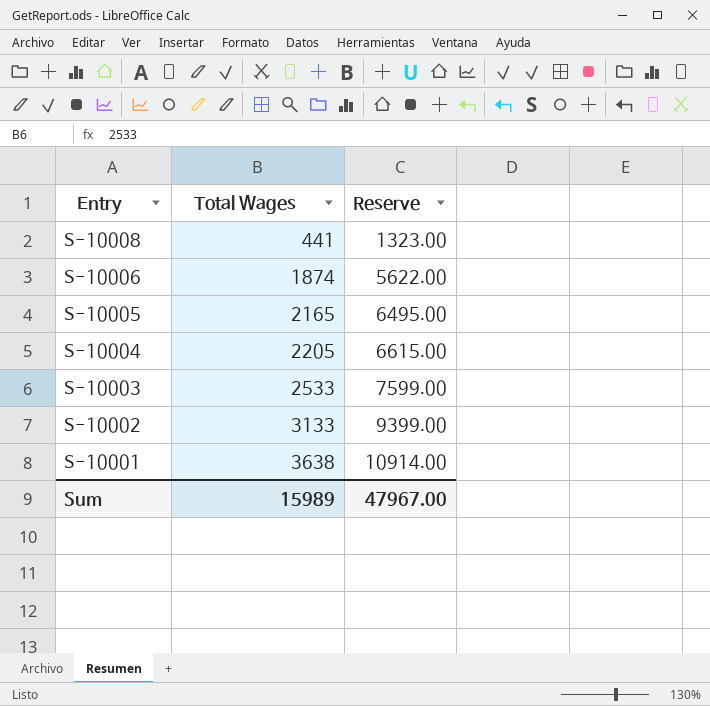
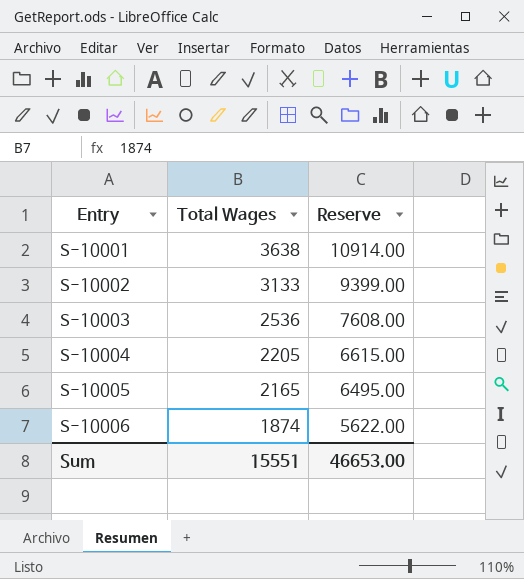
row order: Entry descending -> Entry ascending
row S-10008: 441 | 1323.00 -> none
S-10003 | Total Wages: 2533 -> 2536
S-10003 | Reserve: 7599.00 -> 7608.00
Sum | Total Wages: 15989 -> 15551
Sum | Reserve: 47967.00 -> 46653.00

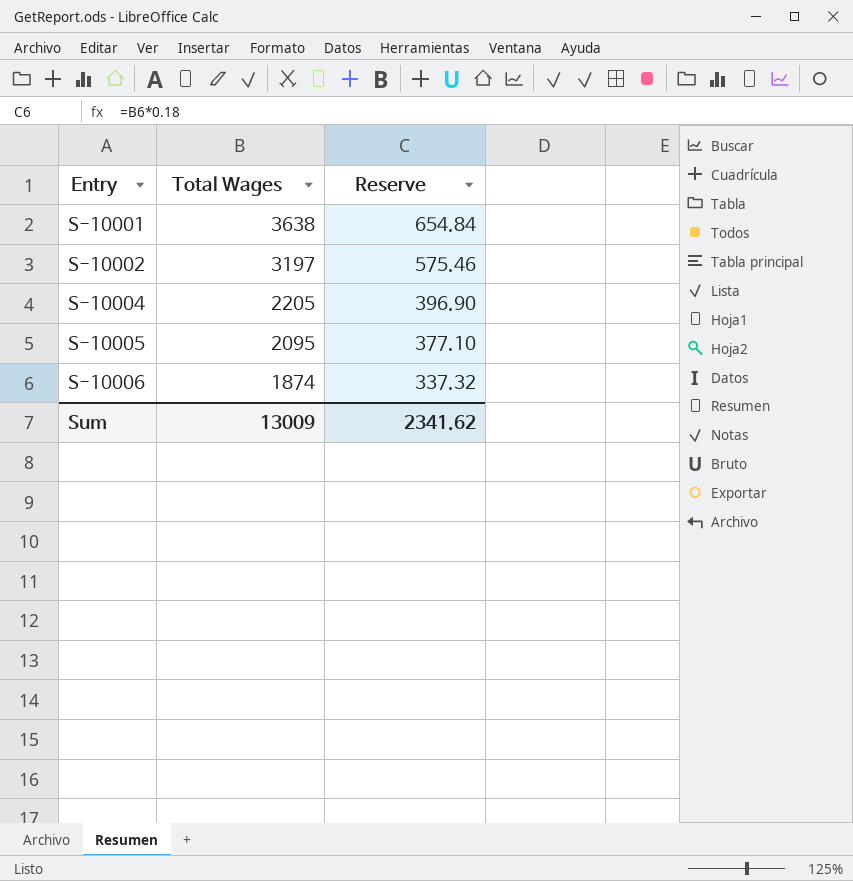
column Reserve | formula: [Total Wages] * 3 -> [Total Wages] * 0.18
row S-10003: 2536 | 7608.00 -> none
S-10002 | Total Wages: 3133 -> 3197
S-10005 | Total Wages: 2165 -> 2095
Sum | Total Wages: 15551 -> 13009
Sum | Reserve: 46653.00 -> 2341.62

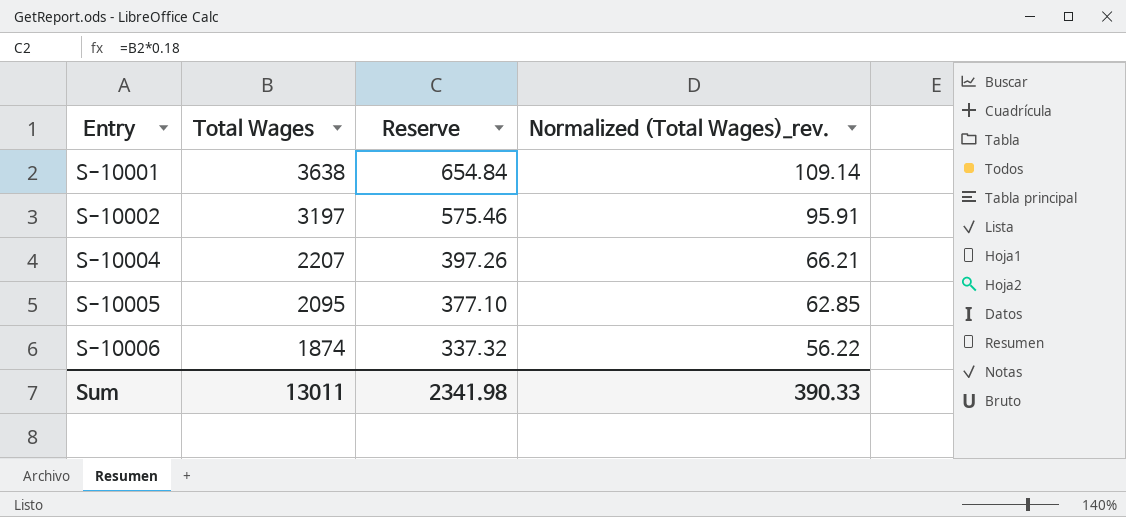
column Normalized (Total Wages)_rev. | formula: none -> [Total Wages] * 0.03
S-10004 | Total Wages: 2205 -> 2207
S-10004 | Reserve: 396.90 -> 397.26
Sum | Total Wages: 13009 -> 13011
Sum | Reserve: 2341.62 -> 2341.98

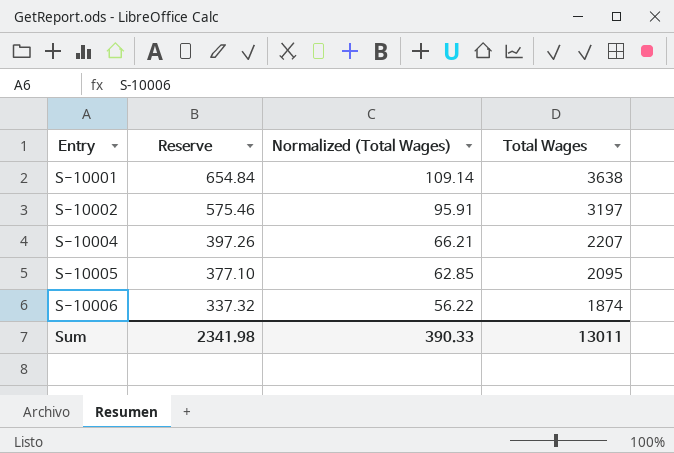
column name: Normalized (Total Wages)_rev. -> Normalized (Total Wages)
column Total Wages | position: 2 -> 4

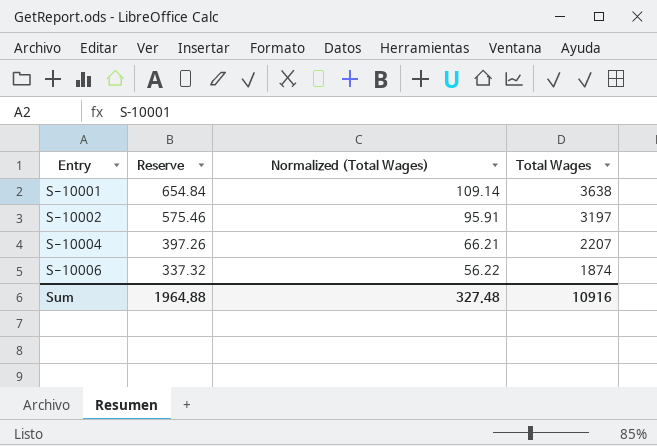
row S-10005: 377.10 | 62.85 | 2095 -> none
Sum | Reserve: 2341.98 -> 1964.88
Sum | Normalized (Total Wages): 390.33 -> 327.48
Sum | Total Wages: 13011 -> 10916

